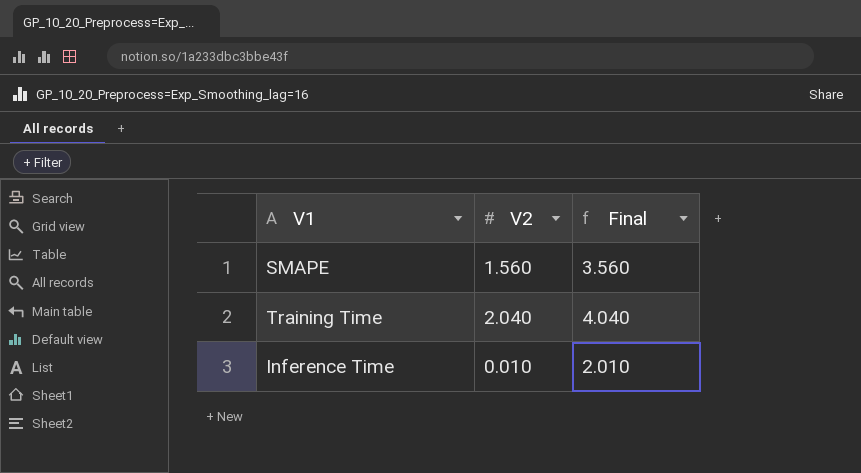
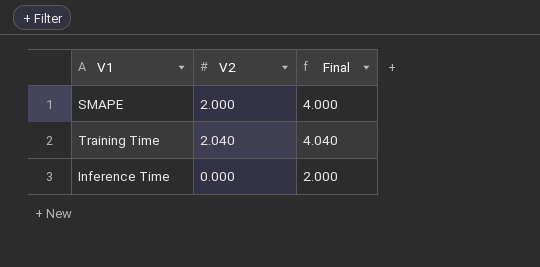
SMAPE | V2: 1.560 -> 2.000
SMAPE | Final: 3.560 -> 4.000
Inference Time | V2: 0.010 -> 0.000
Inference Time | Final: 2.010 -> 2.000

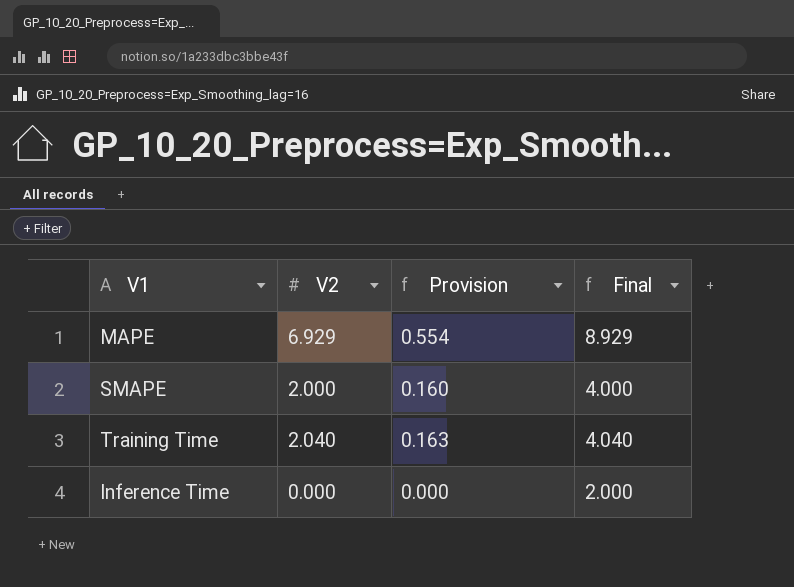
column Provision | formula: none -> [V2] * 0.08
row MAPE: none -> 6.929 | 0.554 | 8.929

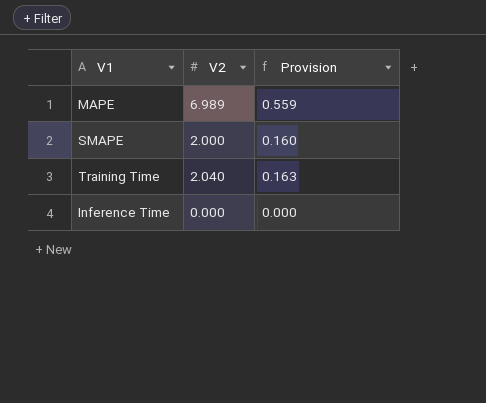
column Final | formula: [V2] + 2 -> none
MAPE | V2: 6.929 -> 6.989
MAPE | Provision: 0.554 -> 0.559

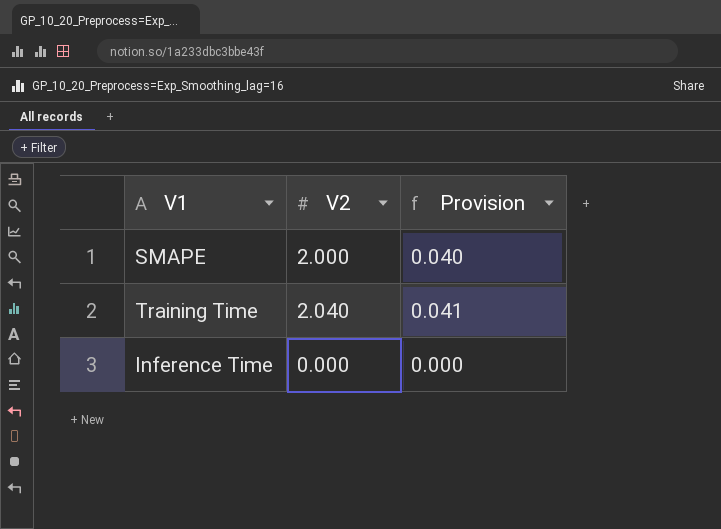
column Provision | formula: [V2] * 0.08 -> [V2] * 0.02
row MAPE: 6.989 | 0.559 -> none

